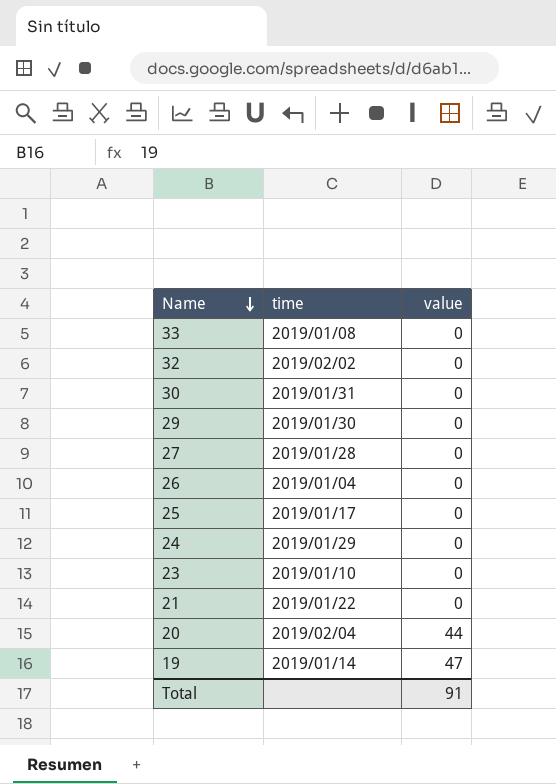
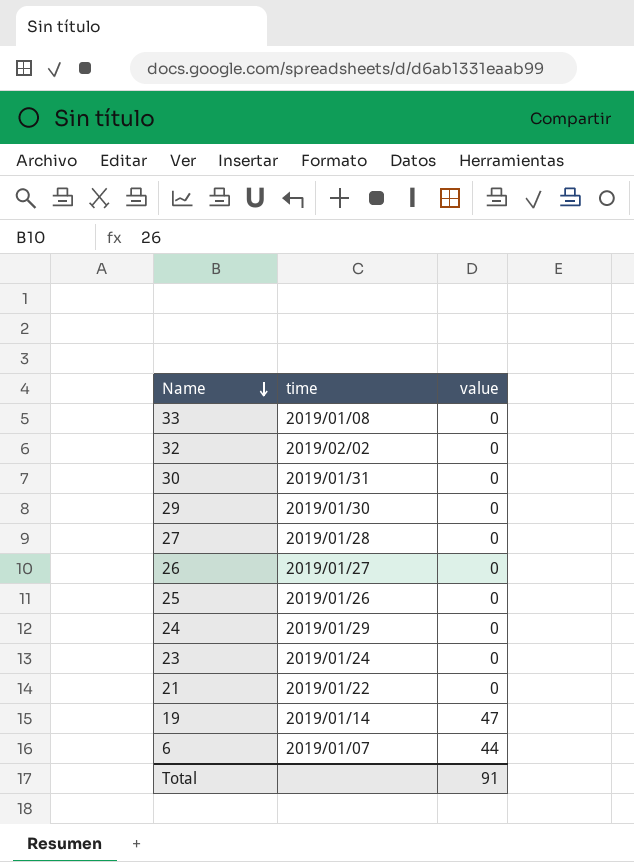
row 20: 2019/02/04 | 44 -> none
26 | time: 2019/01/04 -> 2019/01/27
25 | time: 2019/01/17 -> 2019/01/26
23 | time: 2019/01/10 -> 2019/01/24
row 6: none -> 2019/01/07 | 44

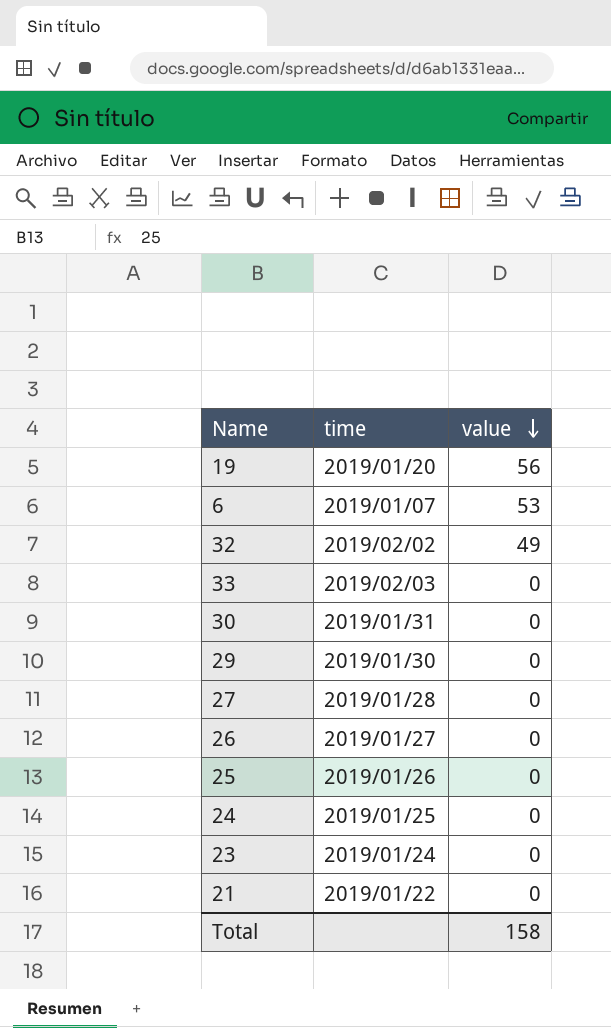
row order: Name descending -> value descending
19 | time: 2019/01/14 -> 2019/01/20
19 | value: 47 -> 56
6 | value: 44 -> 53
32 | value: 0 -> 49
33 | time: 2019/01/08 -> 2019/02/03
24 | time: 2019/01/29 -> 2019/01/25
Total | value: 91 -> 158

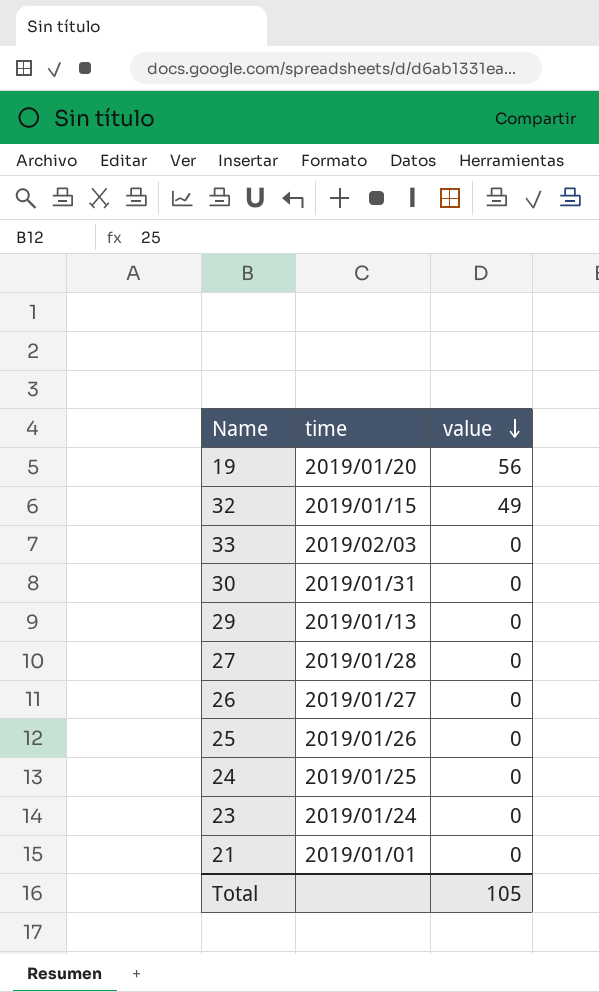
row 6: 2019/01/07 | 53 -> none
32 | time: 2019/02/02 -> 2019/01/15
29 | time: 2019/01/30 -> 2019/01/13
21 | time: 2019/01/22 -> 2019/01/01
Total | value: 158 -> 105

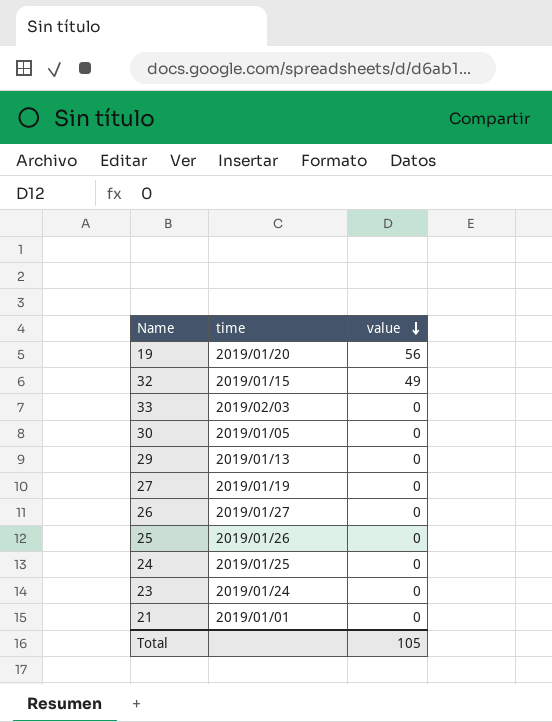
30 | time: 2019/01/31 -> 2019/01/05
27 | time: 2019/01/28 -> 2019/01/19

